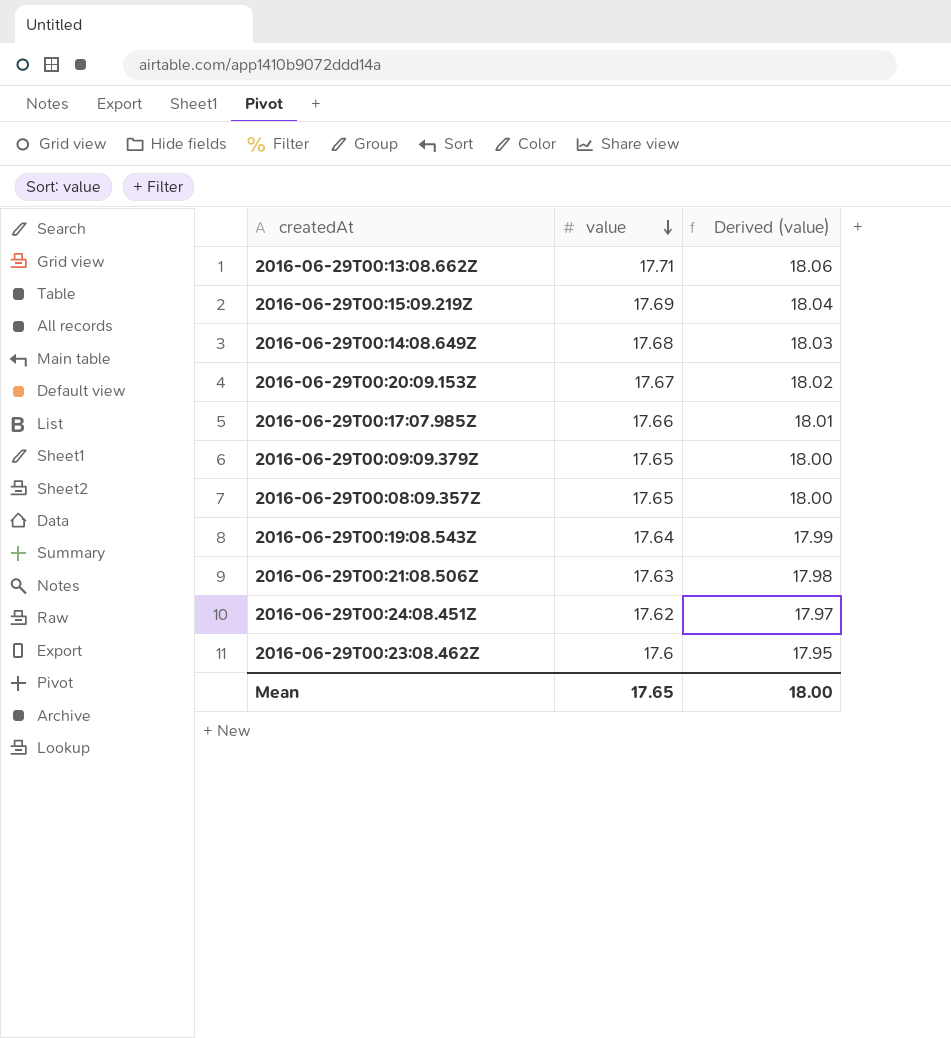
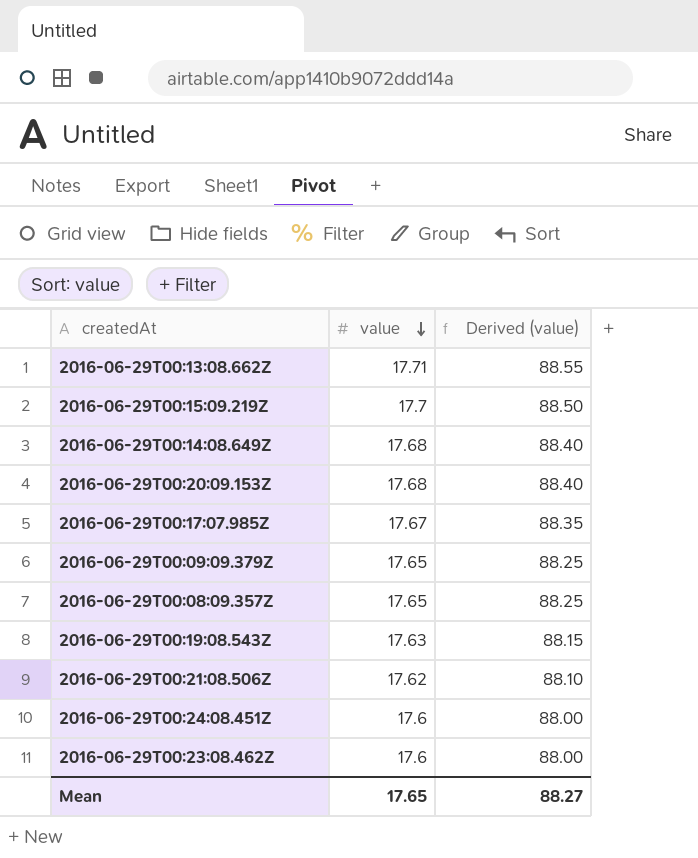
column Derived (value) | formula: [value] * 1.02 -> [value] * 5
2016-06-29T00:15:09.219Z | value: 17.69 -> 17.7
2016-06-29T00:20:09.153Z | value: 17.67 -> 17.68
2016-06-29T00:17:07.985Z | value: 17.66 -> 17.67
2016-06-29T00:19:08.543Z | value: 17.64 -> 17.63
2016-06-29T00:21:08.506Z | value: 17.63 -> 17.62
2016-06-29T00:24:08.451Z | value: 17.62 -> 17.6
Mean | Derived (value): 18.00 -> 88.27

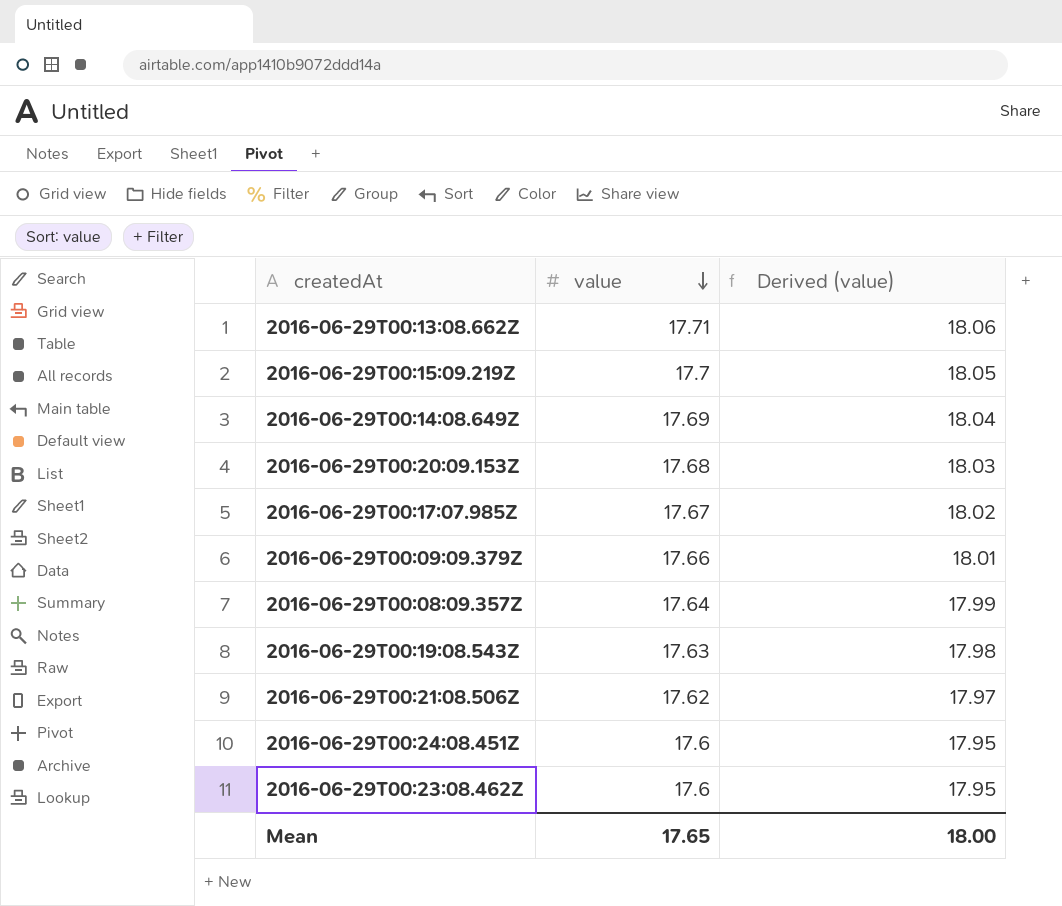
column Derived (value) | formula: [value] * 5 -> [value] * 1.02
2016-06-29T00:14:08.649Z | value: 17.68 -> 17.69
2016-06-29T00:09:09.379Z | value: 17.65 -> 17.66
2016-06-29T00:08:09.357Z | value: 17.65 -> 17.64
Mean | Derived (value): 88.27 -> 18.00

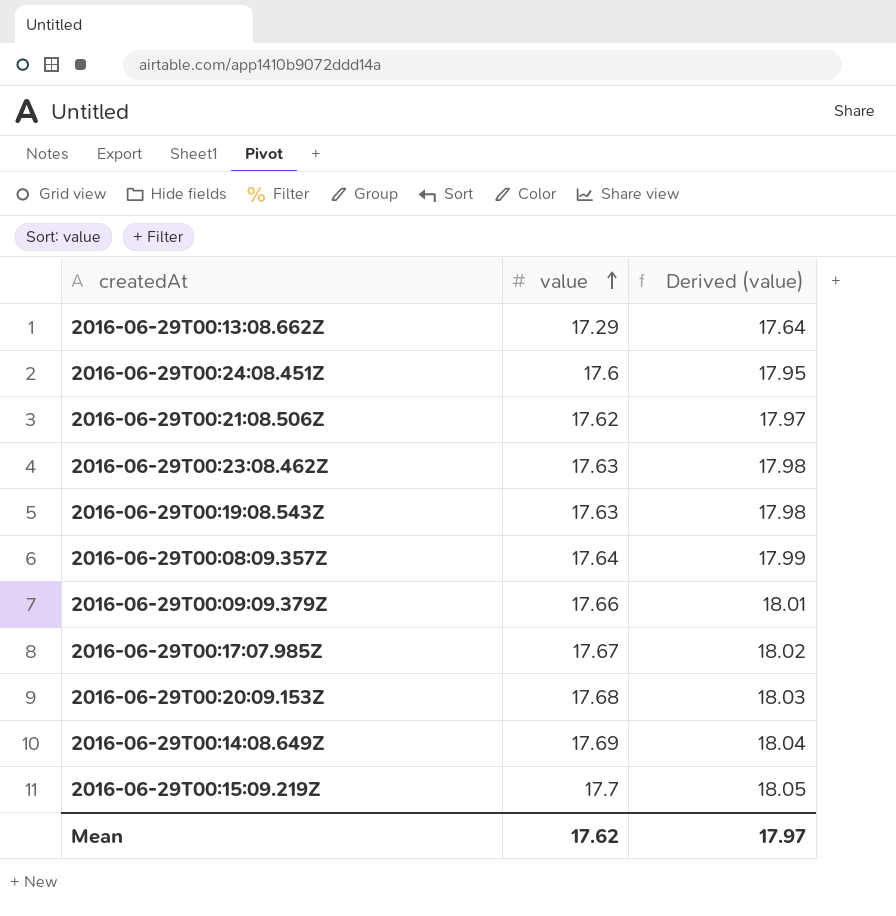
row order: value descending -> value ascending
2016-06-29T00:13:08.662Z | value: 17.71 -> 17.29
2016-06-29T00:13:08.662Z | Derived (value): 18.06 -> 17.64
2016-06-29T00:23:08.462Z | value: 17.6 -> 17.63
2016-06-29T00:23:08.462Z | Derived (value): 17.95 -> 17.98
Mean | value: 17.65 -> 17.62
Mean | Derived (value): 18.00 -> 17.97

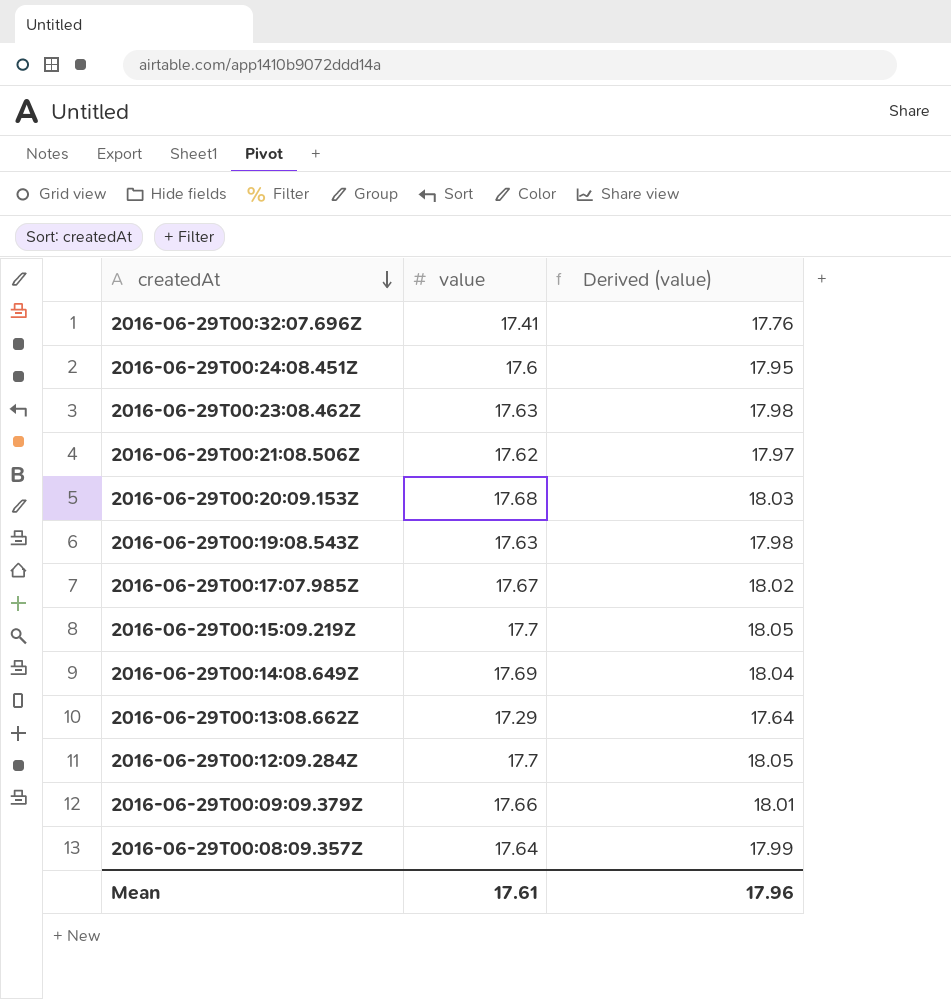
row order: value ascending -> createdAt descending
row 2016-06-29T00:32:07.696Z: none -> 17.41 | 17.76
row 2016-06-29T00:12:09.284Z: none -> 17.7 | 18.05
Mean | value: 17.62 -> 17.61
Mean | Derived (value): 17.97 -> 17.96

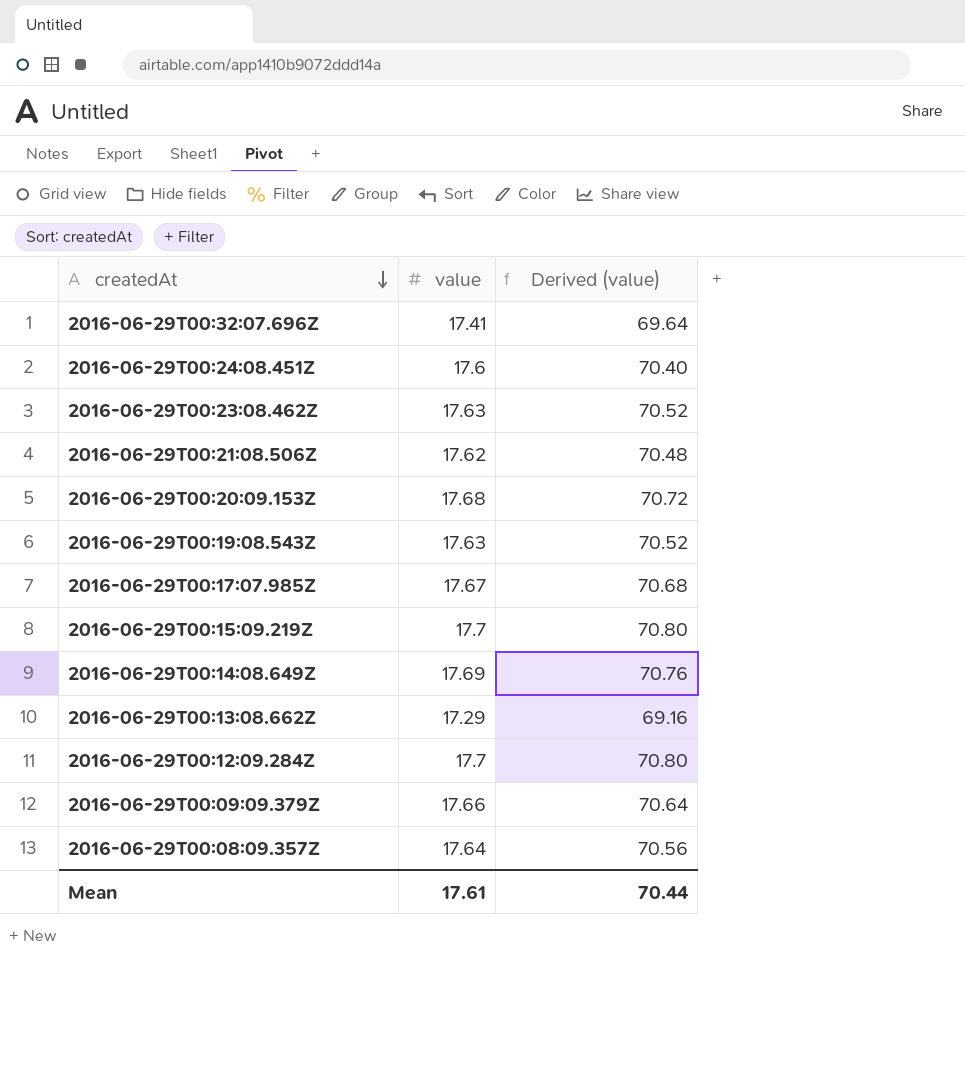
column Derived (value) | formula: [value] * 1.02 -> [value] * 4
Mean | Derived (value): 17.96 -> 70.44

